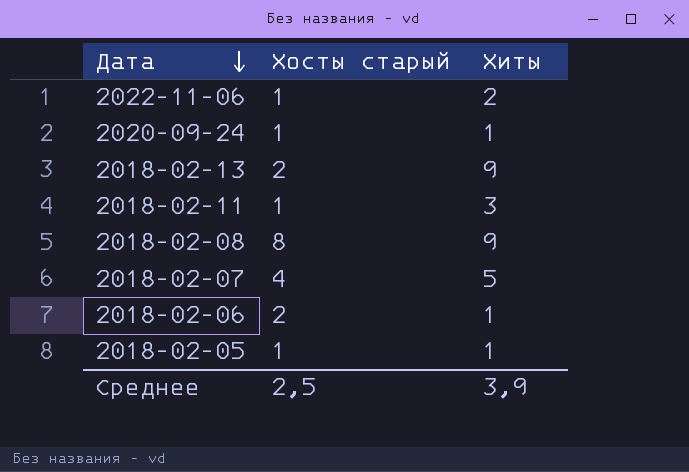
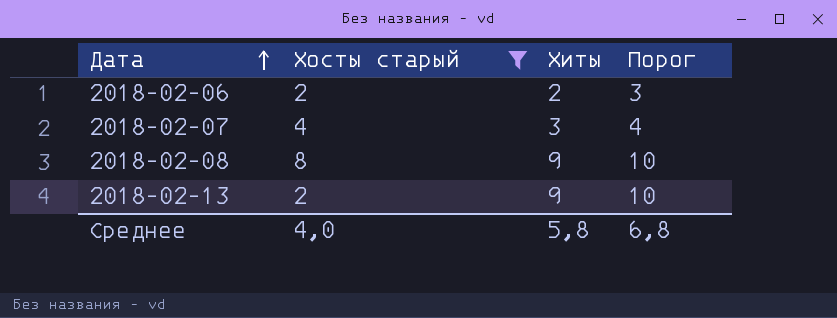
filter: none -> Хосты старый != 1
row order: Дата descending -> Дата ascending
column Порог | formula: none -> [Хиты] + 1
2018-02-06 | Хиты: 1 -> 2
2018-02-07 | Хиты: 5 -> 3
Среднее | Хосты старый: 2,5 -> 4,0
Среднее | Хиты: 3,9 -> 5,8

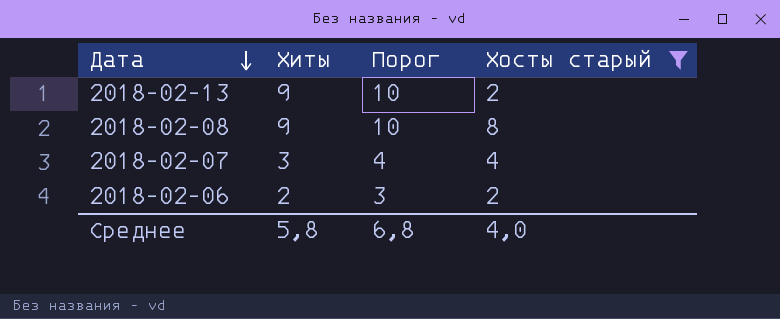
row order: Дата ascending -> Дата descending
column Хосты старый | position: 2 -> 4

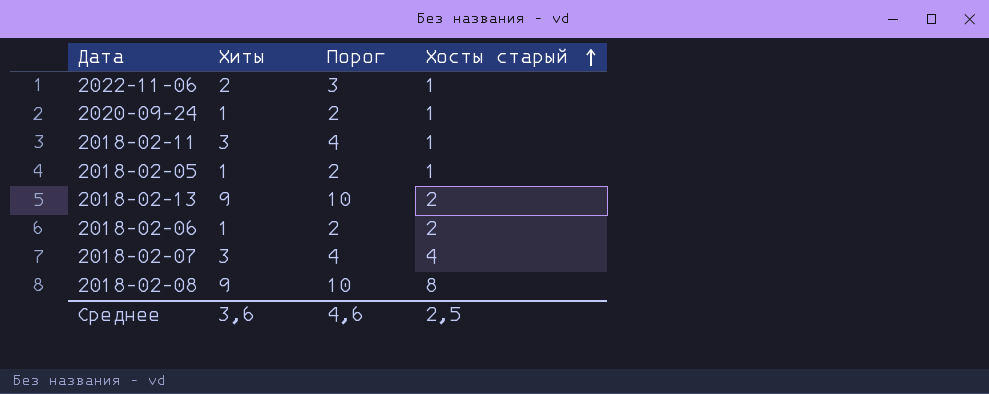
filter: Хосты старый != 1 -> none
row order: Дата descending -> Хосты старый ascending
2018-02-06 | Хиты: 2 -> 1
2018-02-06 | Порог: 3 -> 2
Среднее | Хиты: 5,8 -> 3,6
Среднее | Порог: 6,8 -> 4,6
Среднее | Хосты старый: 4,0 -> 2,5

